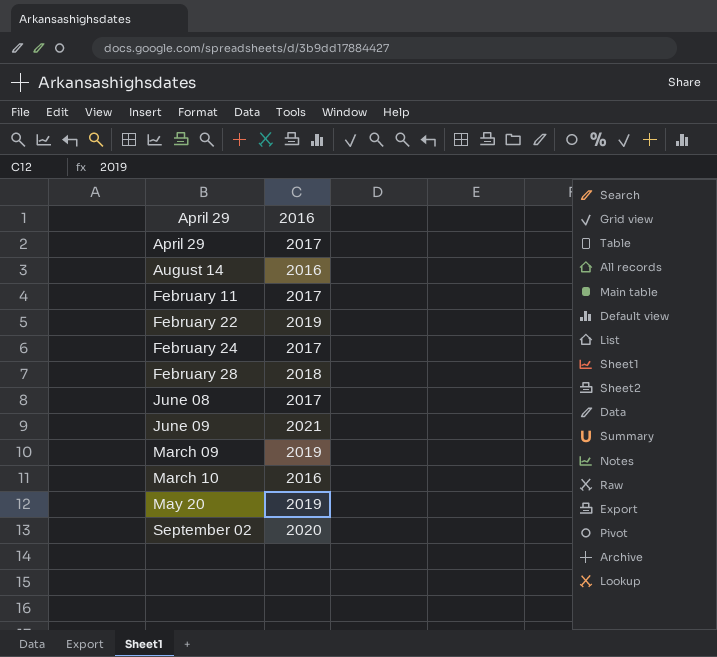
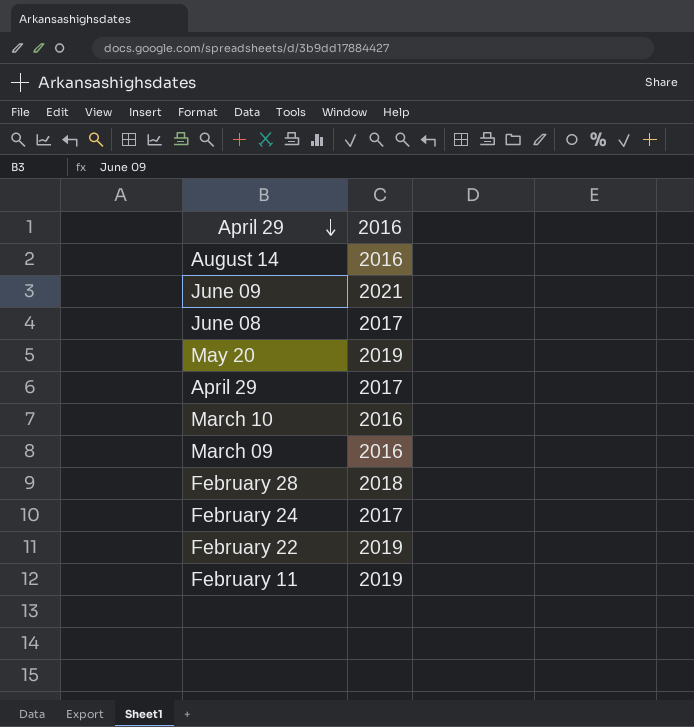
row order: none -> April 29 descending
row September 02: 2020 -> none
March 09 | 2016: 2019 -> 2016
February 11 | 2016: 2017 -> 2019

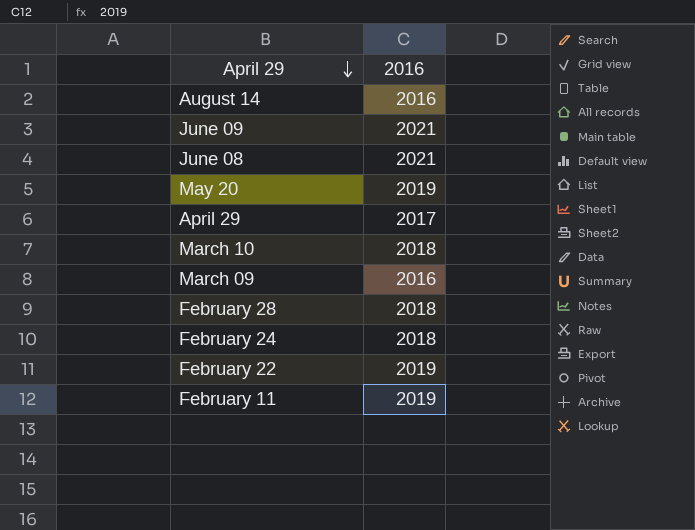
June 08 | 2016: 2017 -> 2021
March 10 | 2016: 2016 -> 2018
February 24 | 2016: 2017 -> 2018

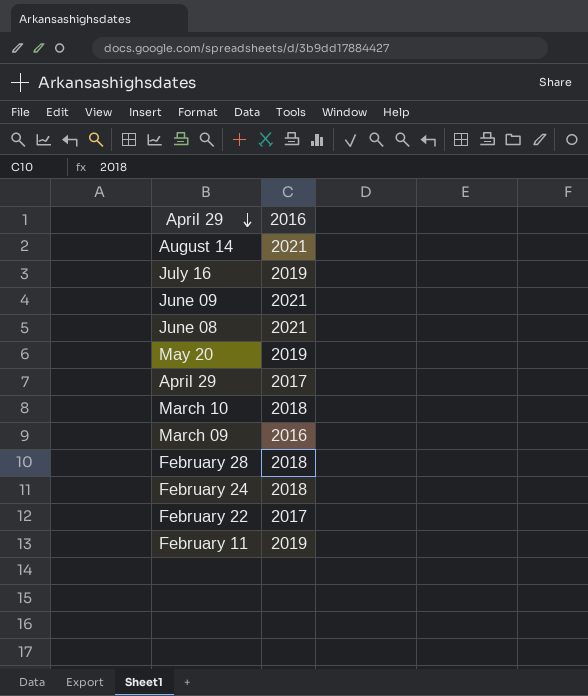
August 14 | 2016: 2016 -> 2021
row July 16: none -> 2019
February 22 | 2016: 2019 -> 2017

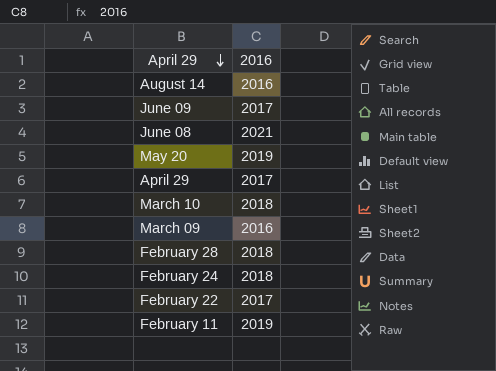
row July 16: 2019 -> none
August 14 | 2016: 2021 -> 2016
June 09 | 2016: 2021 -> 2017

